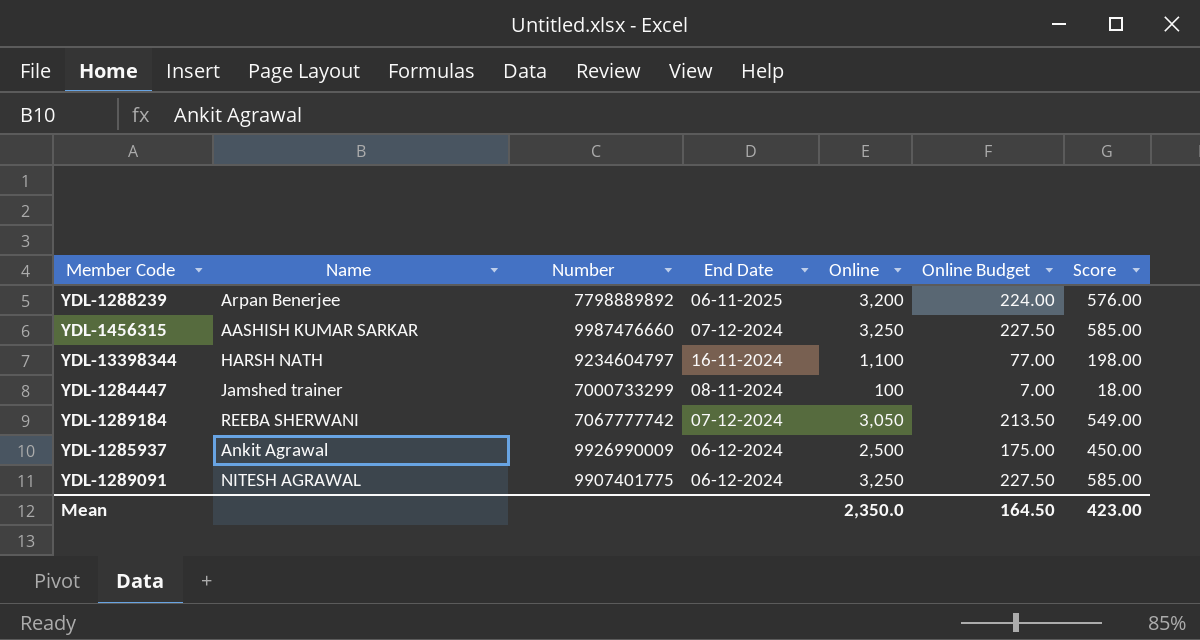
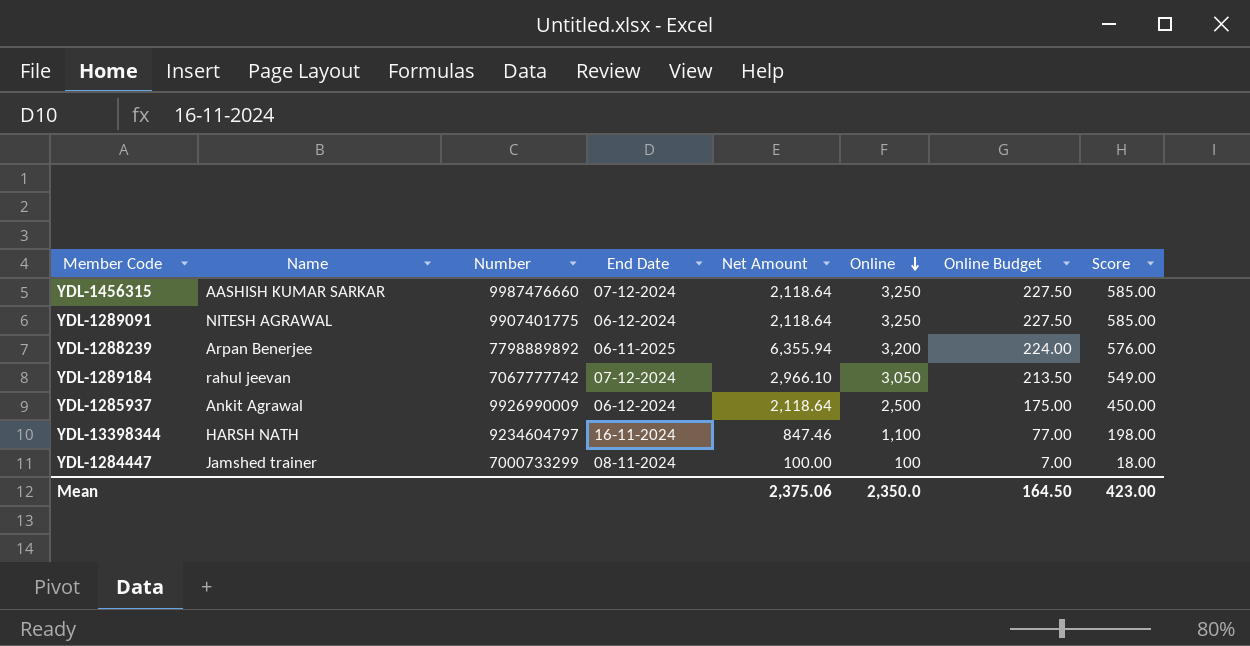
row order: none -> Online descending
column Net Amount | position: none -> 5
YDL-1289184 | Name: REEBA SHERWANI -> rahul jeevan

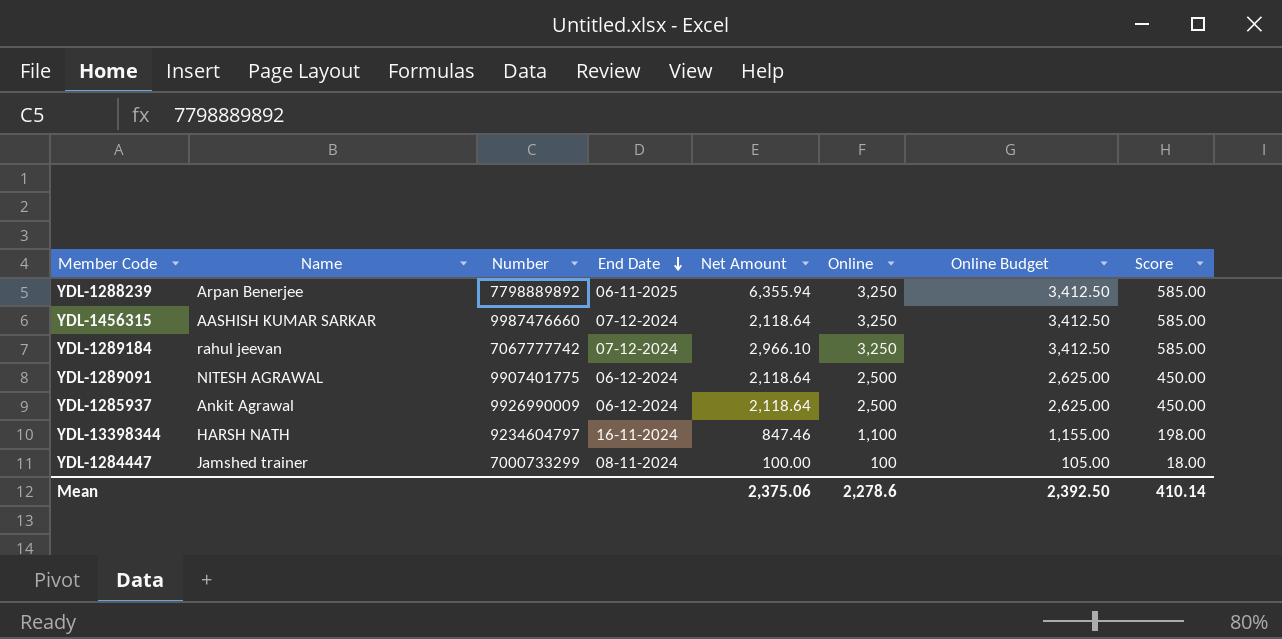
row order: Online descending -> End Date descending
column Online Budget | formula: [Online] * 0.07 -> [Online] * 1.05
YDL-1288239 | Online: 3,200 -> 3,250
YDL-1288239 | Score: 576.00 -> 585.00
YDL-1289184 | Online: 3,050 -> 3,250
YDL-1289184 | Score: 549.00 -> 585.00
YDL-1289091 | Online: 3,250 -> 2,500
YDL-1289091 | Score: 585.00 -> 450.00
Mean | Online: 2,350.0 -> 2,278.6
Mean | Online Budget: 164.50 -> 2,392.50
Mean | Score: 423.00 -> 410.14

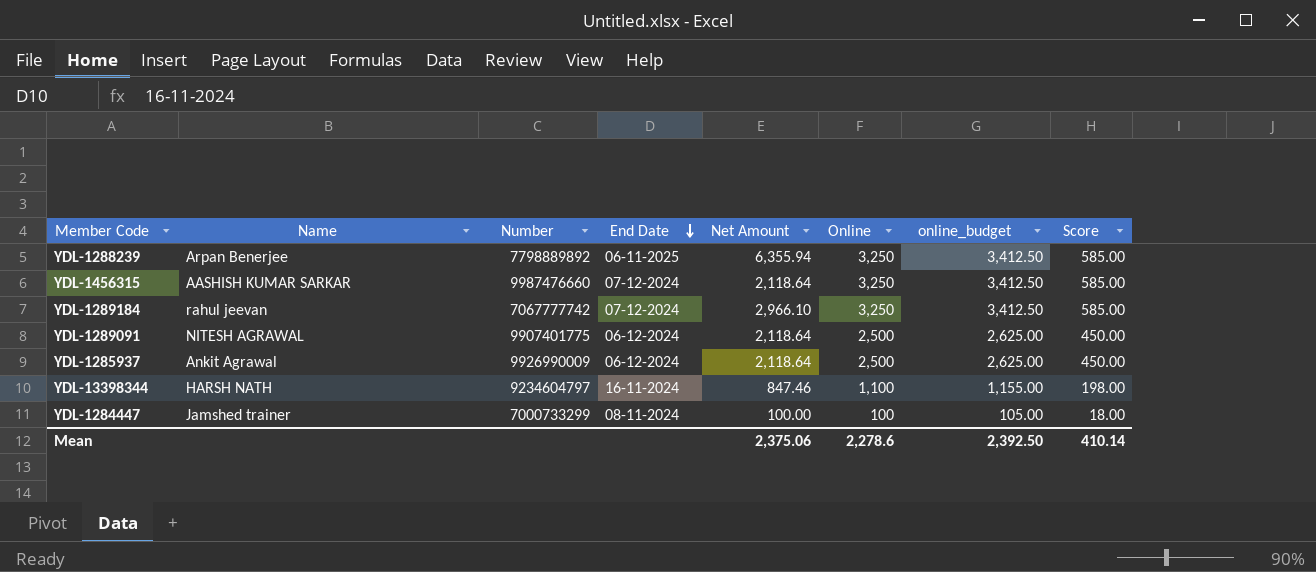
column name: Online Budget -> online_budget

